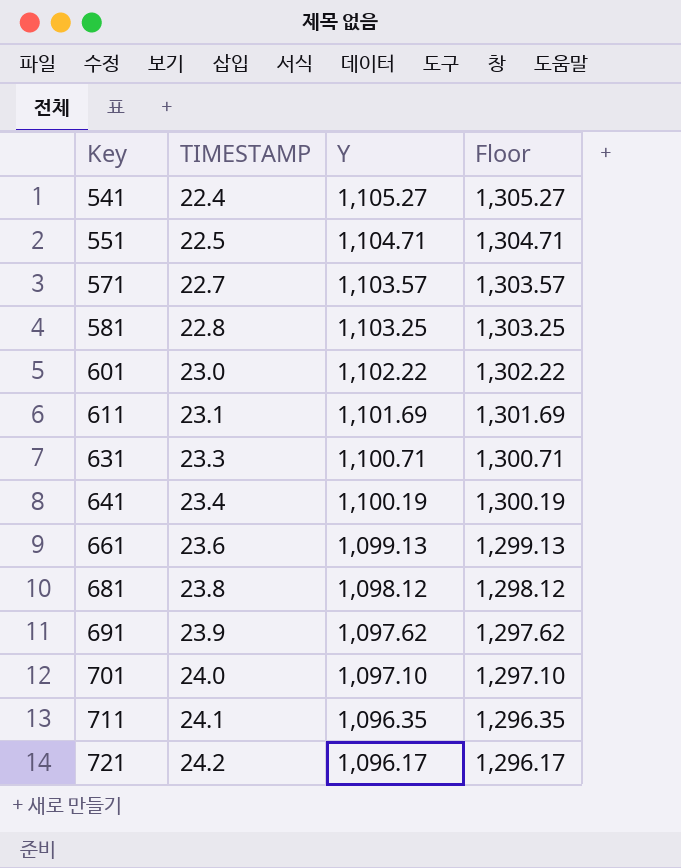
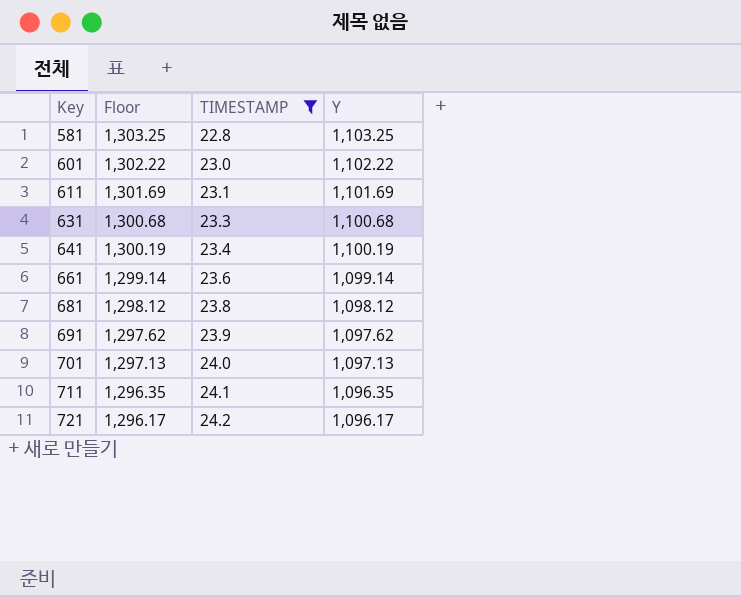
filter: none -> TIMESTAMP >= 22.8
column Floor | position: 4 -> 2
631 | Floor: 1,300.71 -> 1,300.68
631 | Y: 1,100.71 -> 1,100.68
661 | Floor: 1,299.13 -> 1,299.14
661 | Y: 1,099.13 -> 1,099.14
701 | Floor: 1,297.10 -> 1,297.13
701 | Y: 1,097.10 -> 1,097.13

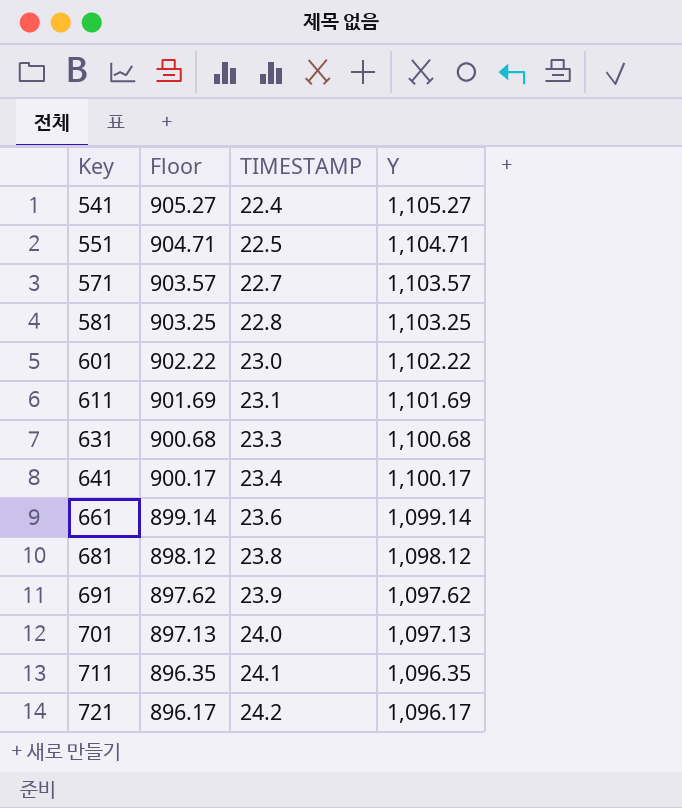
filter: TIMESTAMP >= 22.8 -> none
column Floor | formula: [Y] + 200 -> [Y] - 200
641 | Y: 1,100.19 -> 1,100.17

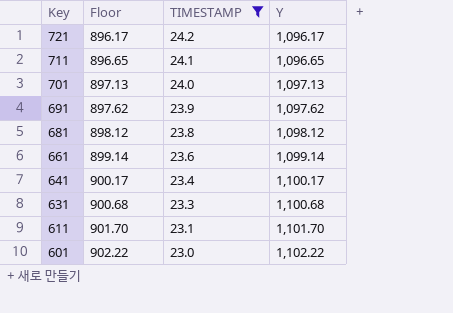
filter: none -> TIMESTAMP >= 23.0
row order: Key ascending -> Key descending
711 | Floor: 896.35 -> 896.65
711 | Y: 1,096.35 -> 1,096.65
611 | Floor: 901.69 -> 901.70
611 | Y: 1,101.69 -> 1,101.70

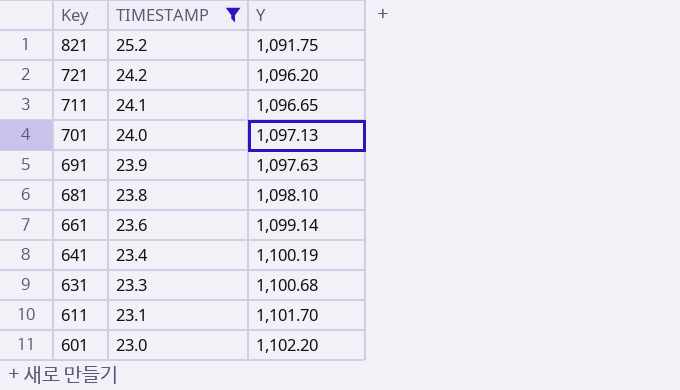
column Floor | formula: [Y] - 200 -> none
row 821: none -> 25.2 | 1,091.75
721 | Y: 1,096.17 -> 1,096.20
691 | Y: 1,097.62 -> 1,097.63
681 | Y: 1,098.12 -> 1,098.10
641 | Y: 1,100.17 -> 1,100.19
601 | Y: 1,102.22 -> 1,102.20

